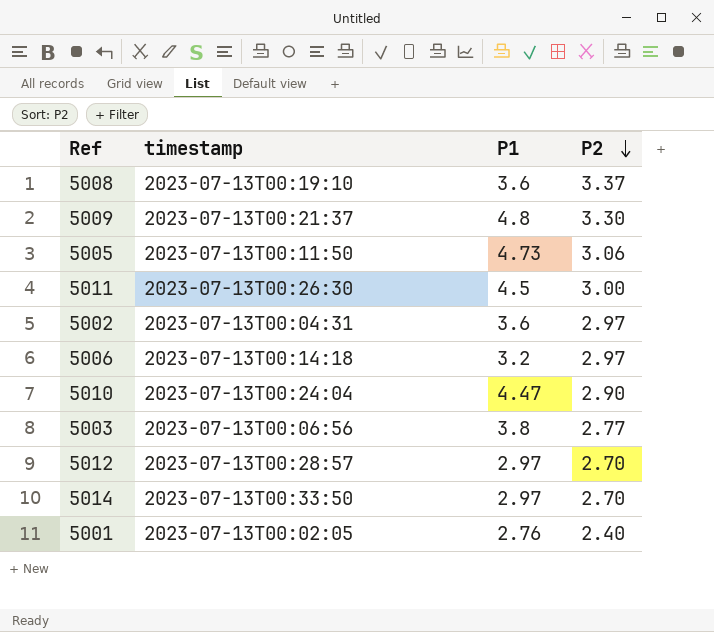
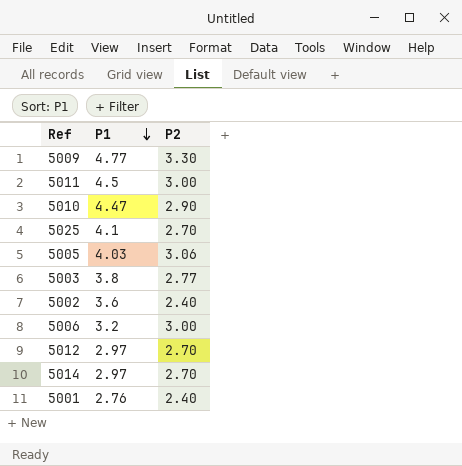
row order: P2 descending -> P1 descending
column timestamp | position: 2 -> none
row 5008: 2023-07-13T00:19:10 | 3.6 | 3.37 -> none
5009 | P1: 4.8 -> 4.77
row 5025: none -> 4.1 | 2.70
5005 | P1: 4.73 -> 4.03
5002 | P2: 2.97 -> 2.40
5006 | P2: 2.97 -> 3.00

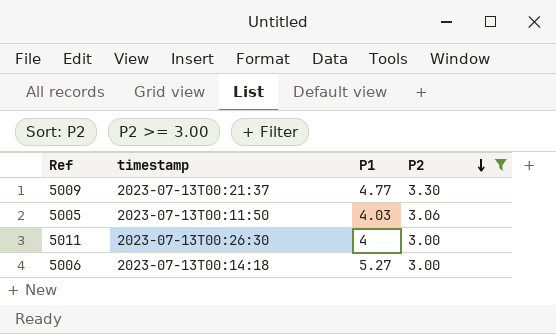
filter: none -> P2 >= 3.00
row order: P1 descending -> P2 descending
column timestamp | position: none -> 2
5011 | P1: 4.5 -> 4
5006 | P1: 3.2 -> 5.27

